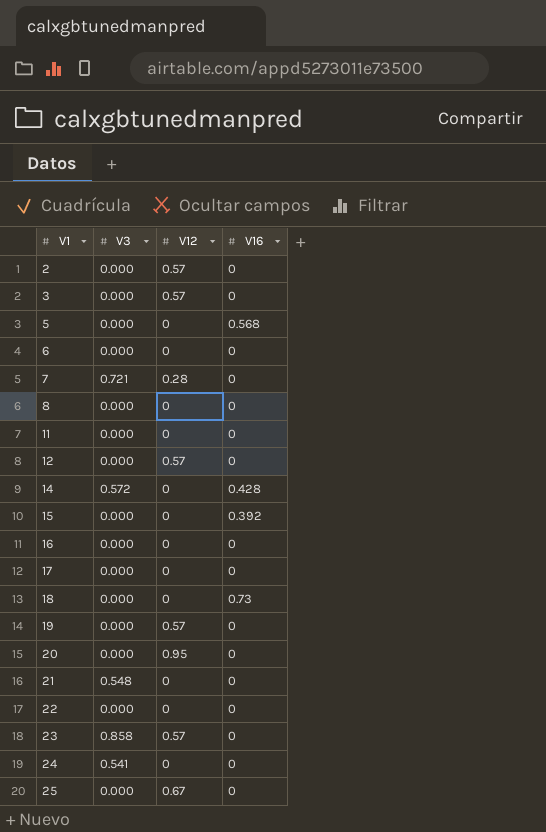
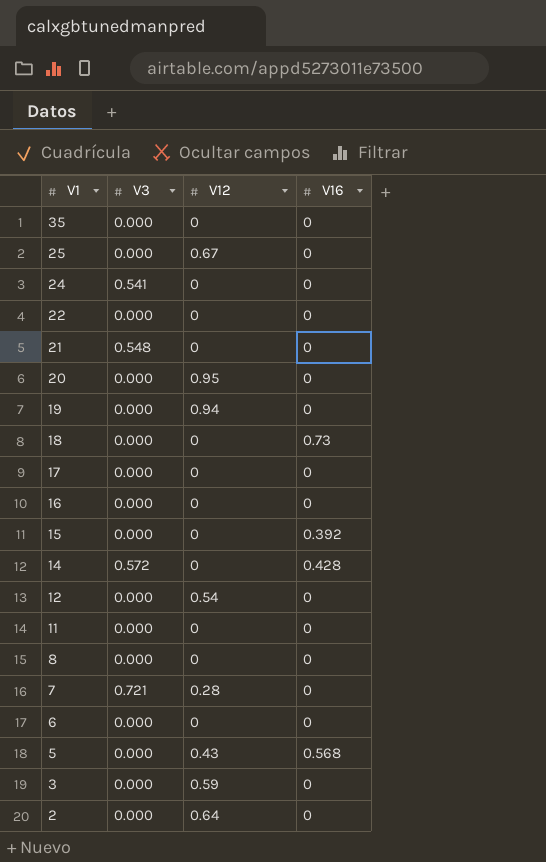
row order: V1 ascending -> V1 descending
row 23: 0.858 | 0.57 | 0 -> none
row 35: none -> 0.000 | 0 | 0
19 | V12: 0.57 -> 0.94
12 | V12: 0.57 -> 0.54
5 | V12: 0 -> 0.43
3 | V12: 0.57 -> 0.59
2 | V12: 0.57 -> 0.64

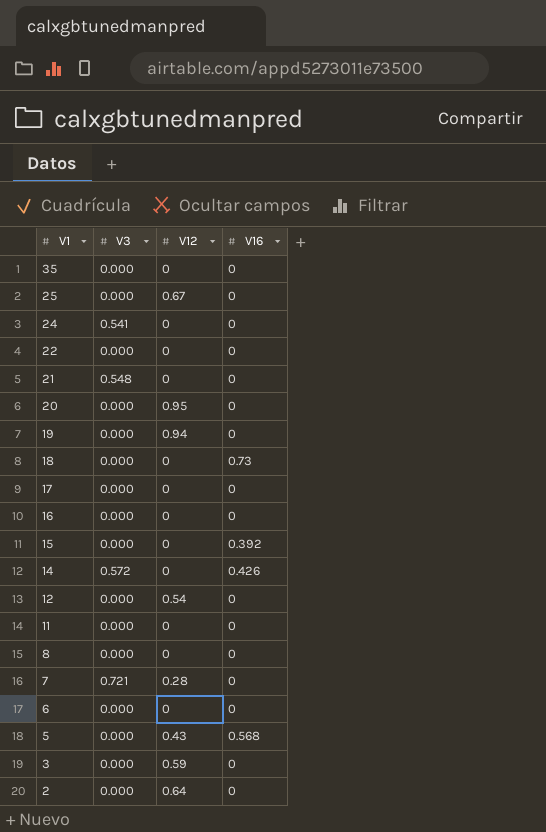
14 | V16: 0.428 -> 0.426

